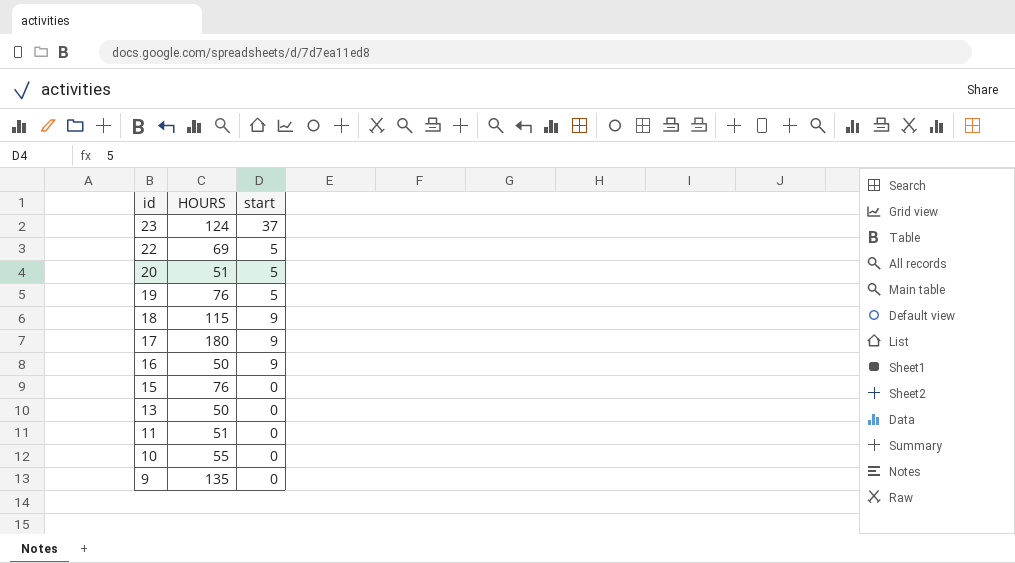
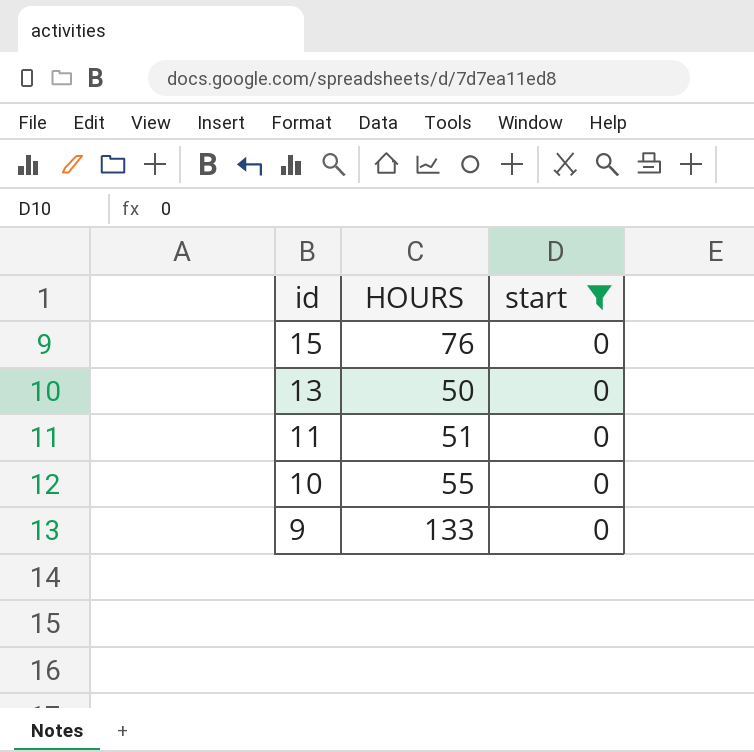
filter: none -> start = 0
9 | HOURS: 135 -> 133

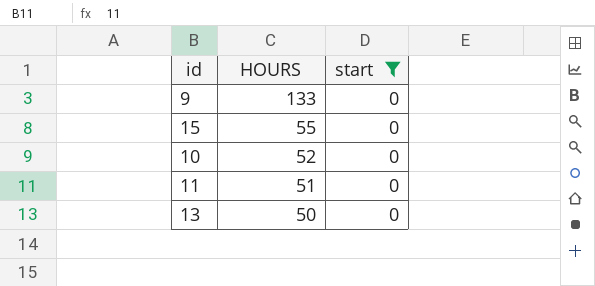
row order: id descending -> HOURS descending
15 | HOURS: 76 -> 55
10 | HOURS: 55 -> 52

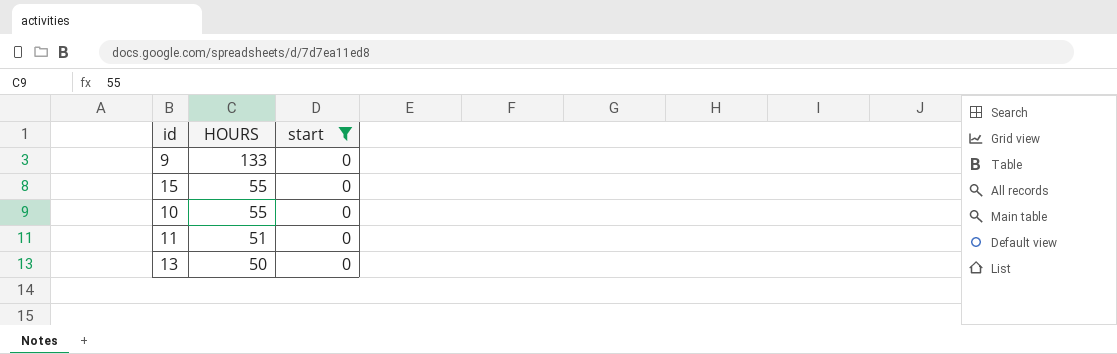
10 | HOURS: 52 -> 55

